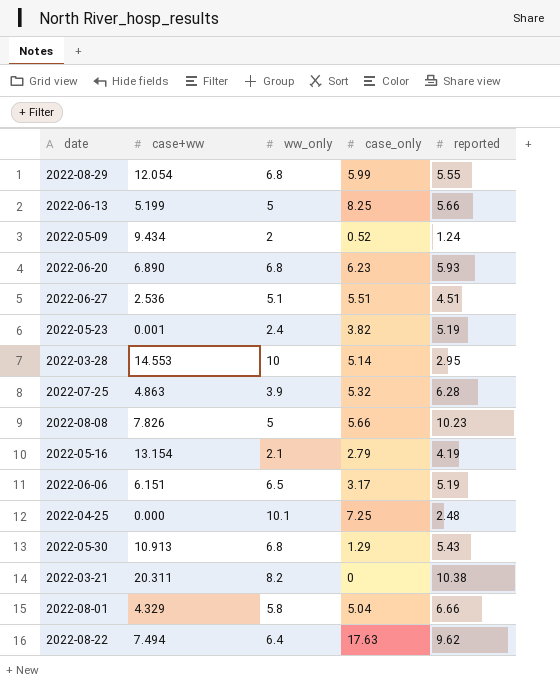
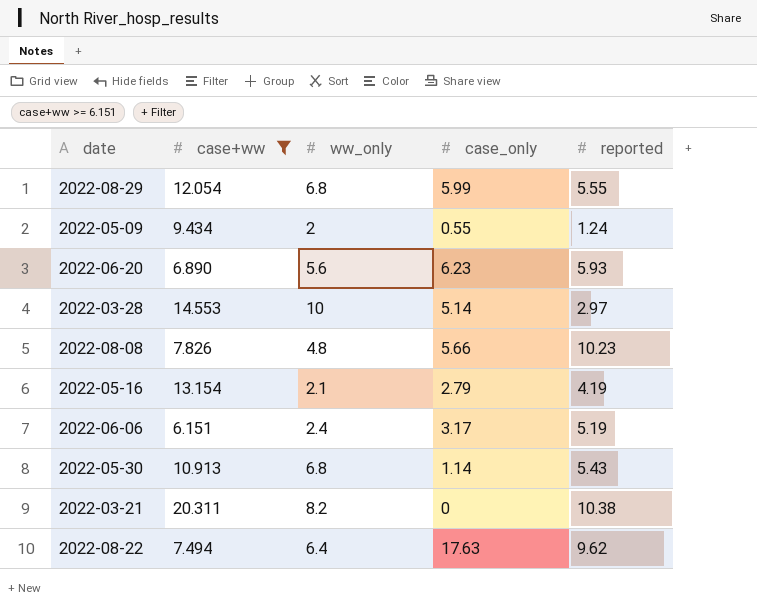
filter: none -> case+ww >= 6.151
2022-05-09 | case_only: 0.52 -> 0.55
2022-06-20 | ww_only: 6.8 -> 5.6
2022-03-28 | reported: 2.95 -> 2.97
2022-08-08 | ww_only: 5 -> 4.8
2022-06-06 | ww_only: 6.5 -> 2.4
2022-05-30 | case_only: 1.29 -> 1.14

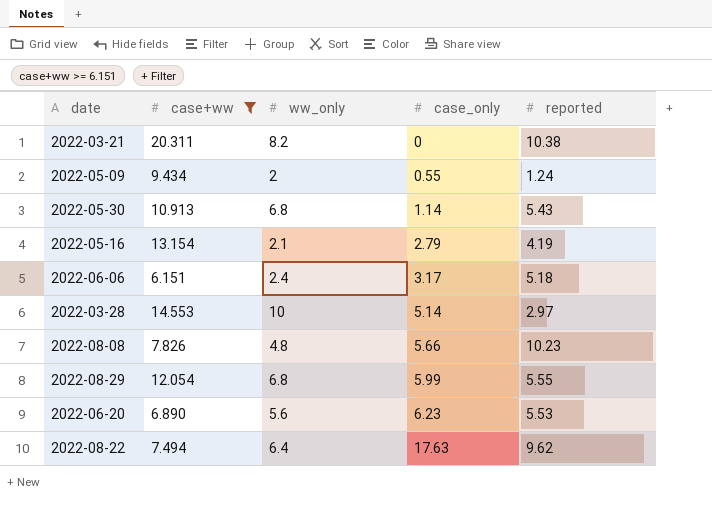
row order: none -> case_only ascending
2022-06-06 | reported: 5.19 -> 5.18
2022-06-20 | reported: 5.93 -> 5.53

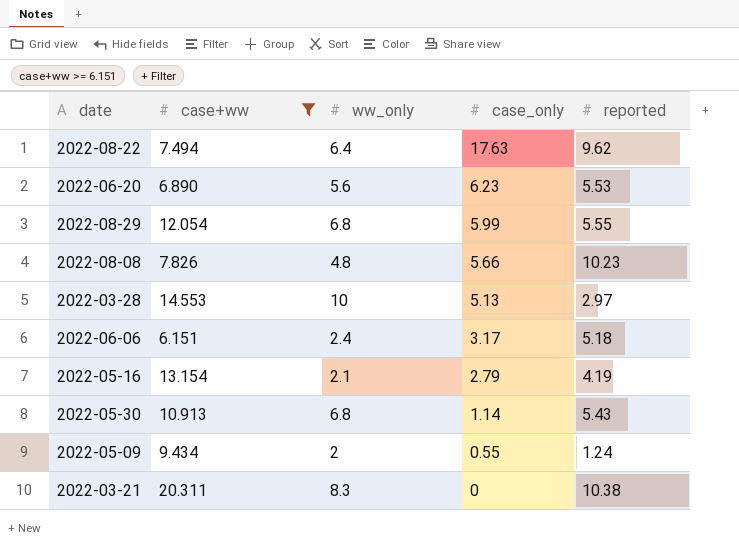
row order: case_only ascending -> case_only descending
2022-03-28 | case_only: 5.14 -> 5.13
2022-03-21 | ww_only: 8.2 -> 8.3

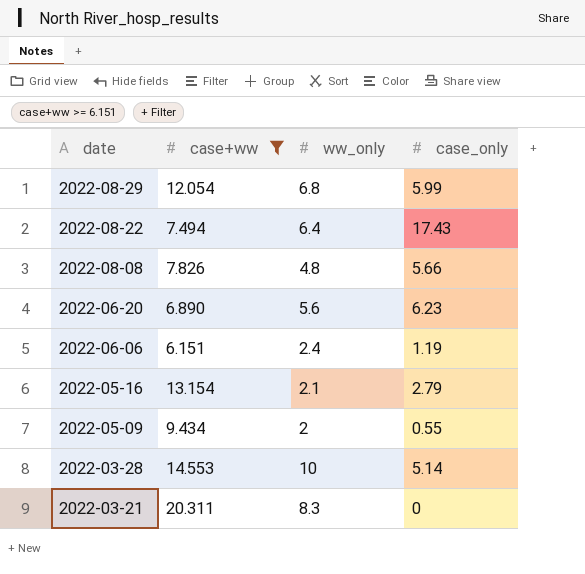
row order: case_only descending -> date descending
column reported | position: 5 -> none
row 2022-05-30: 10.913 | 6.8 | 1.14 | 5.43 -> none
2022-08-22 | case_only: 17.63 -> 17.43
2022-06-06 | case_only: 3.17 -> 1.19
2022-03-28 | case_only: 5.13 -> 5.14

